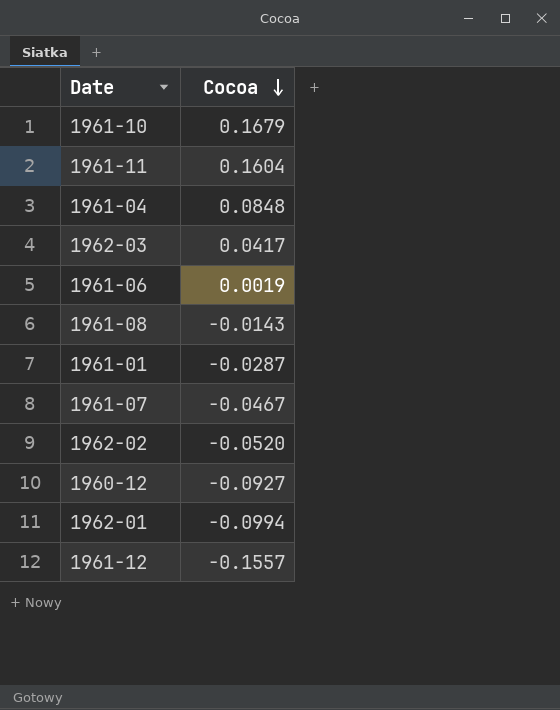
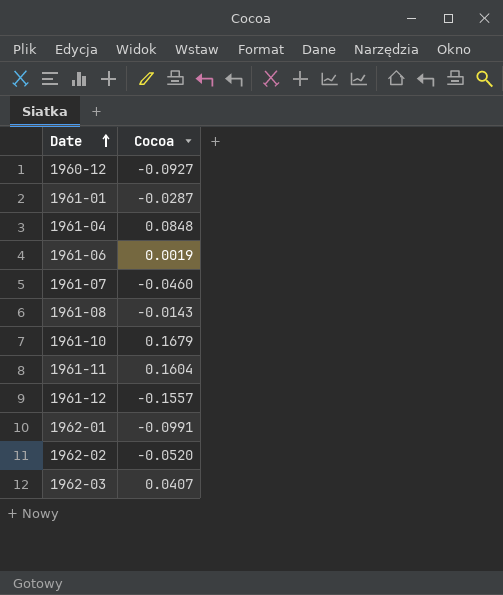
row order: Cocoa descending -> Date ascending
1961-07 | Cocoa: -0.0467 -> -0.0460
1962-01 | Cocoa: -0.0994 -> -0.0991
1962-03 | Cocoa: 0.0417 -> 0.0407

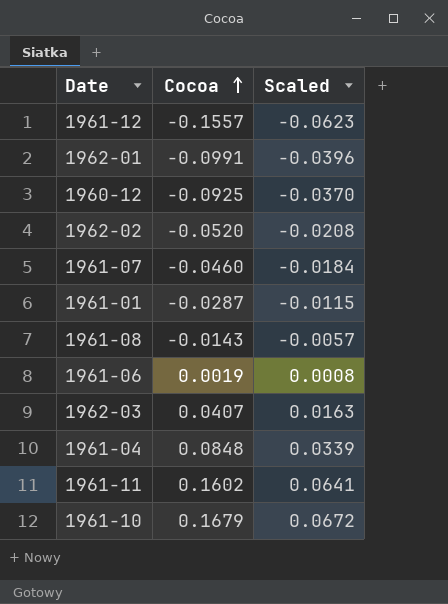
row order: Date ascending -> Cocoa ascending
column Scaled | formula: none -> [Cocoa] * 0.4
1960-12 | Cocoa: -0.0927 -> -0.0925
1961-11 | Cocoa: 0.1604 -> 0.1602

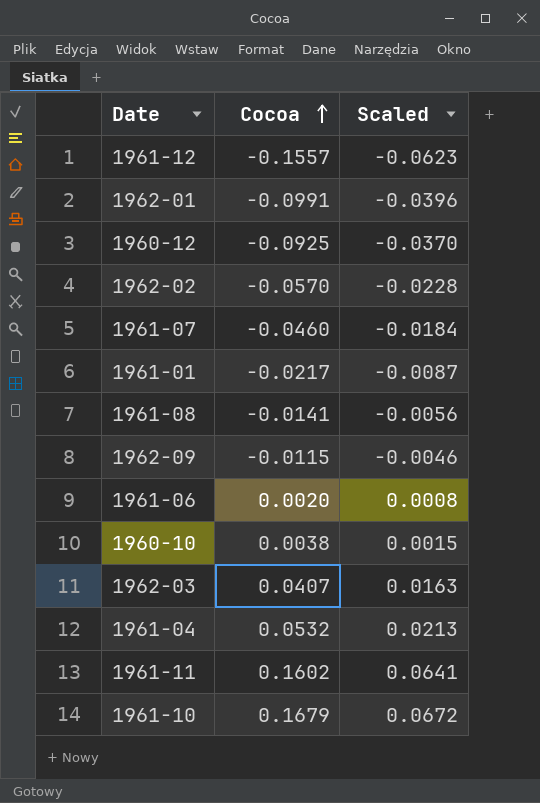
1962-02 | Cocoa: -0.0520 -> -0.0570
1962-02 | Scaled: -0.0208 -> -0.0228
1961-01 | Cocoa: -0.0287 -> -0.0217
1961-01 | Scaled: -0.0115 -> -0.0087
1961-08 | Cocoa: -0.0143 -> -0.0141
1961-08 | Scaled: -0.0057 -> -0.0056
row 1962-09: none -> -0.0115 | -0.0046
1961-06 | Cocoa: 0.0019 -> 0.0020
row 1960-10: none -> 0.0038 | 0.0015
1961-04 | Cocoa: 0.0848 -> 0.0532
1961-04 | Scaled: 0.0339 -> 0.0213

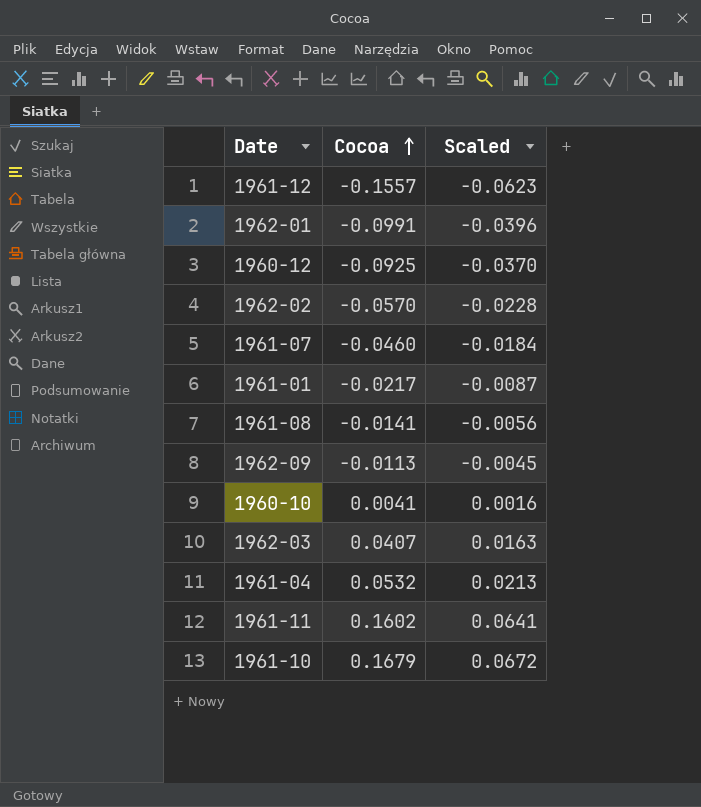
row 1961-06: 0.0020 | 0.0008 -> none
1962-09 | Cocoa: -0.0115 -> -0.0113
1962-09 | Scaled: -0.0046 -> -0.0045
1960-10 | Cocoa: 0.0038 -> 0.0041
1960-10 | Scaled: 0.0015 -> 0.0016

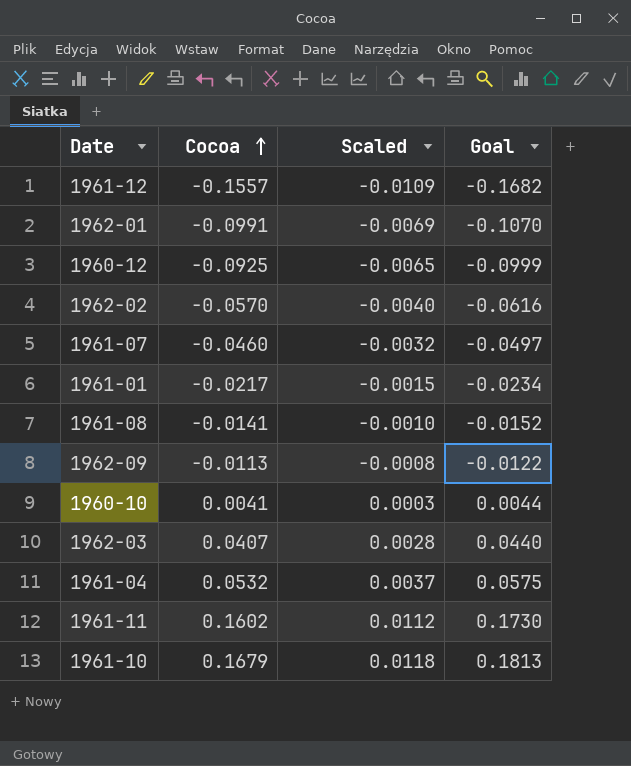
column Scaled | formula: [Cocoa] * 0.4 -> [Cocoa] * 0.07
column Goal | formula: none -> [Cocoa] * 1.08

